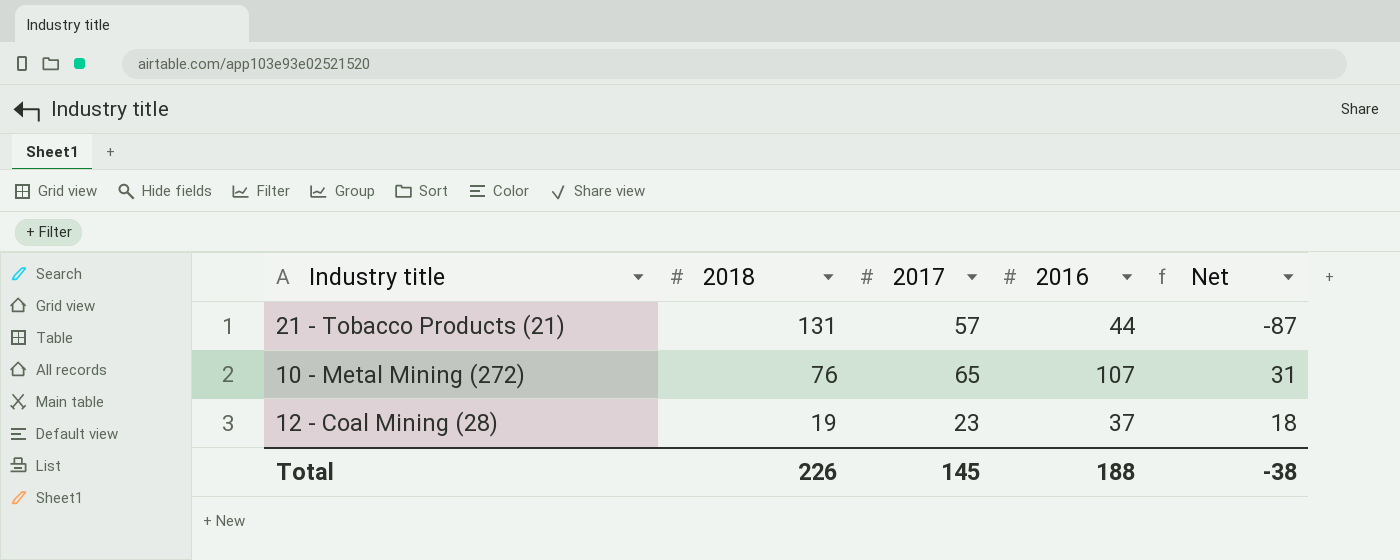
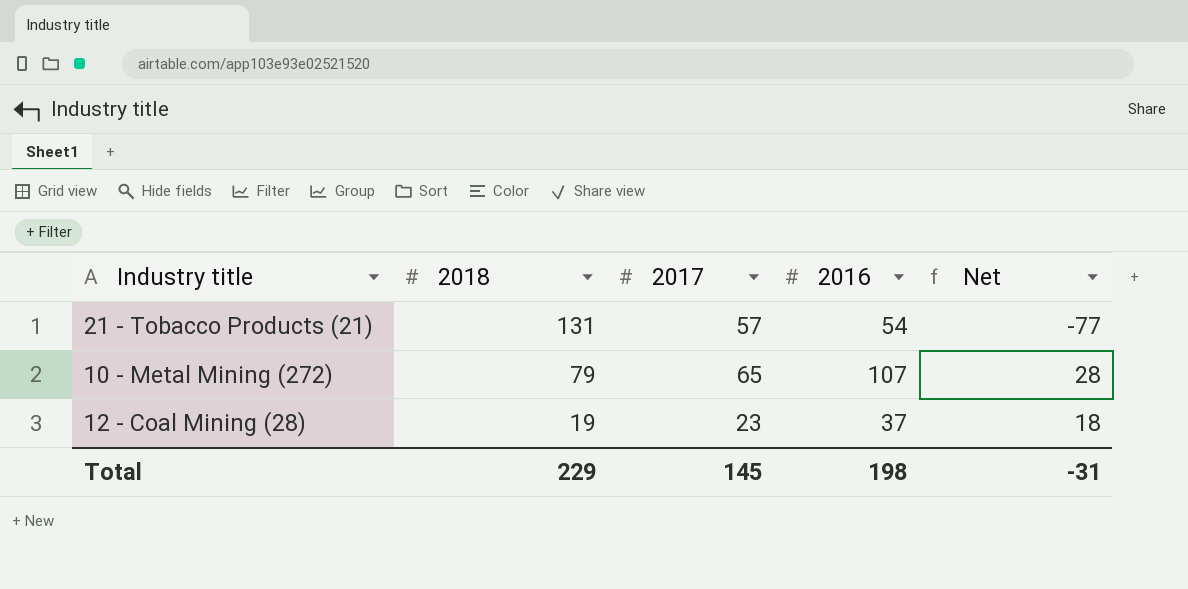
21 - Tobacco Products (21) | 2016: 44 -> 54
21 - Tobacco Products (21) | Net: -87 -> -77
10 - Metal Mining (272) | 2018: 76 -> 79
10 - Metal Mining (272) | Net: 31 -> 28
Total | 2018: 226 -> 229
Total | 2016: 188 -> 198
Total | Net: -38 -> -31

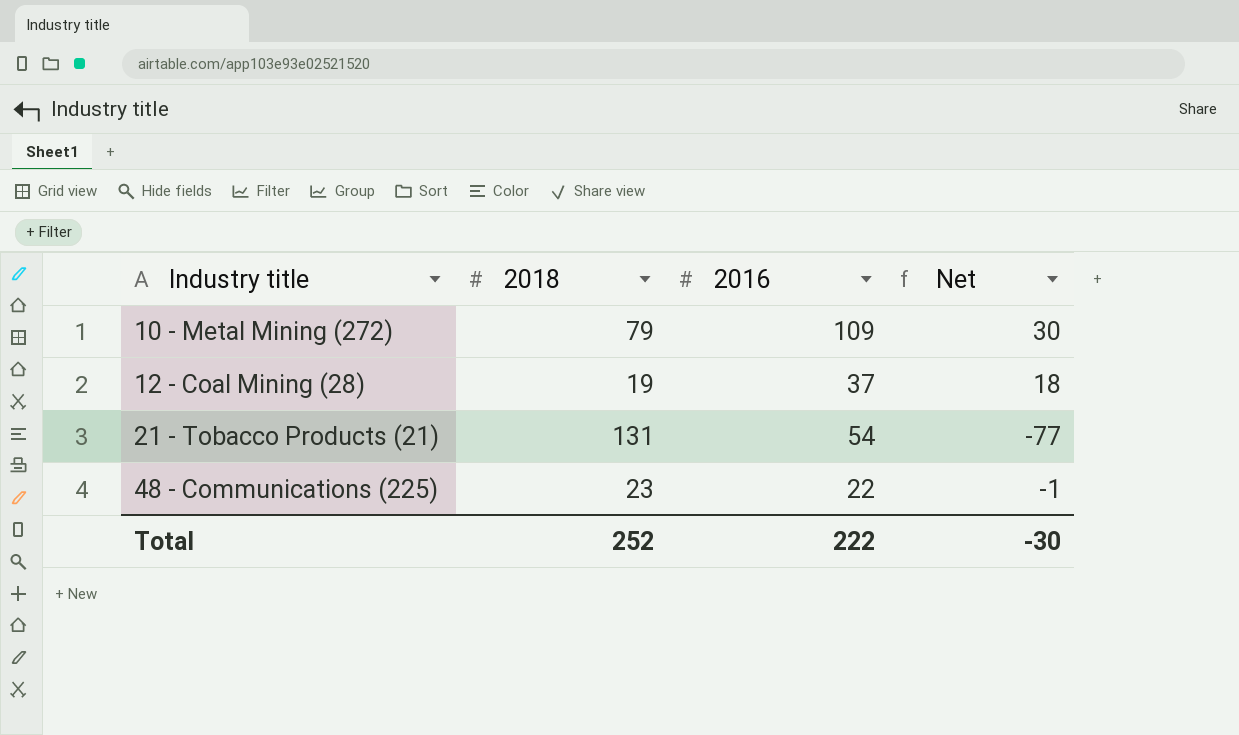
row order: 2018 descending -> Industry title ascending
column 2017 | position: 3 -> none
10 - Metal Mining (272) | 2016: 107 -> 109
10 - Metal Mining (272) | Net: 28 -> 30
row 48 - Communications (225): none -> 23 | 22 | -1
Total | 2018: 229 -> 252
Total | 2016: 198 -> 222
Total | Net: -31 -> -30

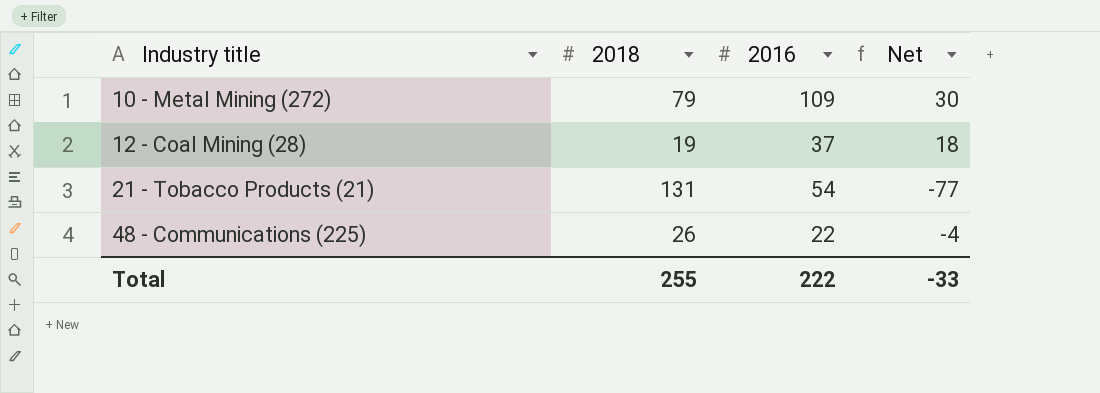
48 - Communications (225) | 2018: 23 -> 26
48 - Communications (225) | Net: -1 -> -4
Total | 2018: 252 -> 255
Total | Net: -30 -> -33

